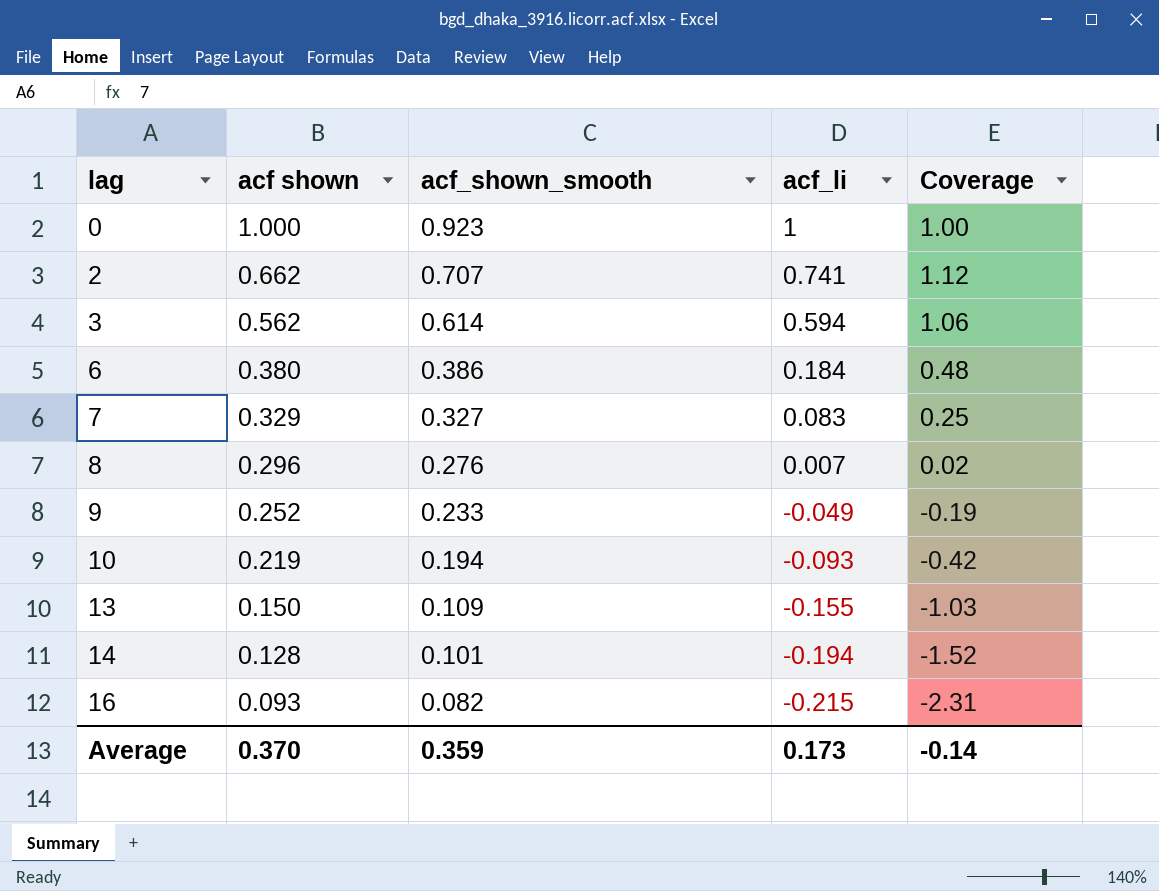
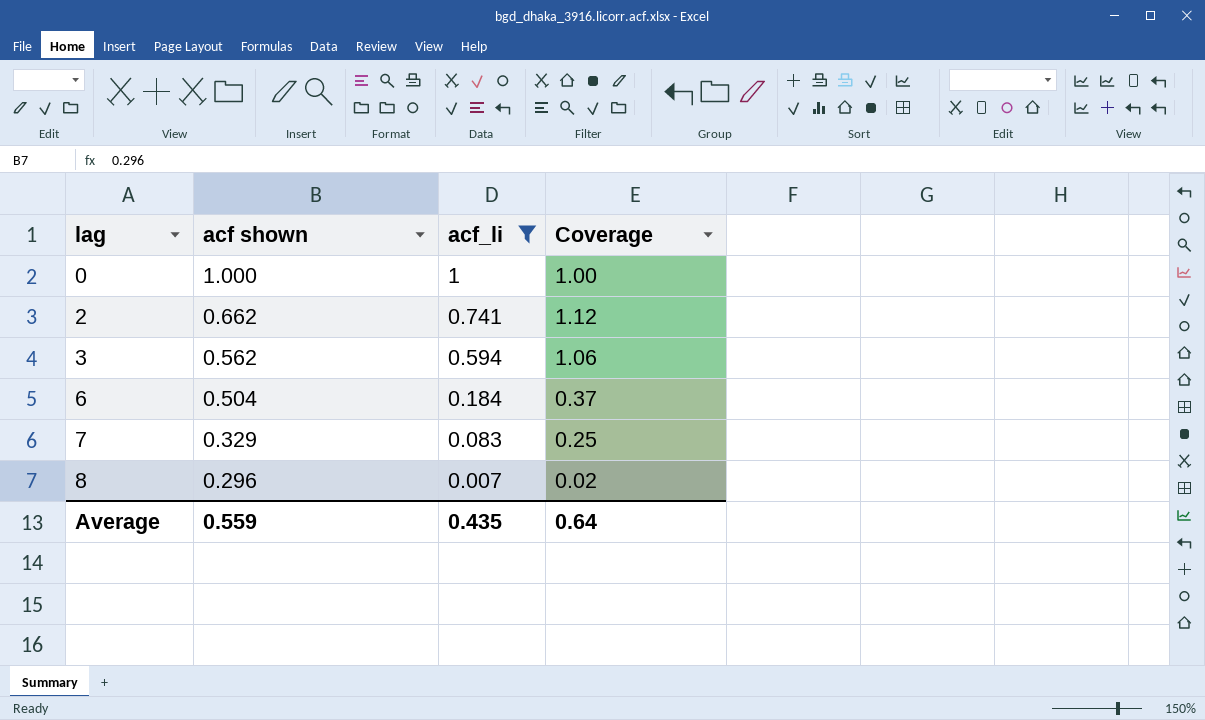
filter: none -> acf_li >= 0.007
column acf_shown_smooth | position: 3 -> none
6 | acf shown: 0.380 -> 0.504
6 | Coverage: 0.48 -> 0.37
Average | acf shown: 0.370 -> 0.559
Average | acf_li: 0.173 -> 0.435
Average | Coverage: -0.14 -> 0.64

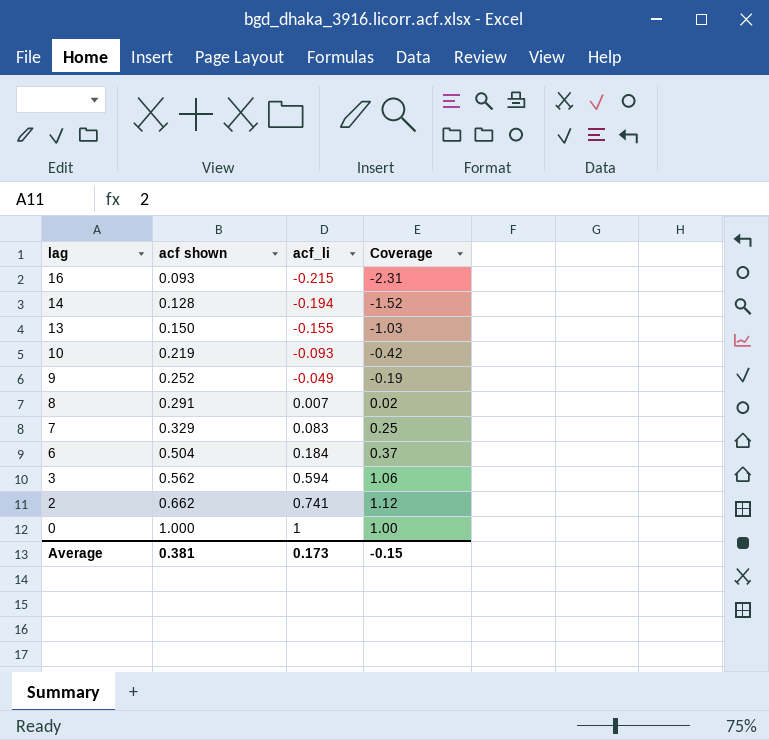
filter: acf_li >= 0.007 -> none
row order: lag ascending -> lag descending
8 | acf shown: 0.296 -> 0.291
Average | acf shown: 0.559 -> 0.381
Average | acf_li: 0.435 -> 0.173
Average | Coverage: 0.64 -> -0.15

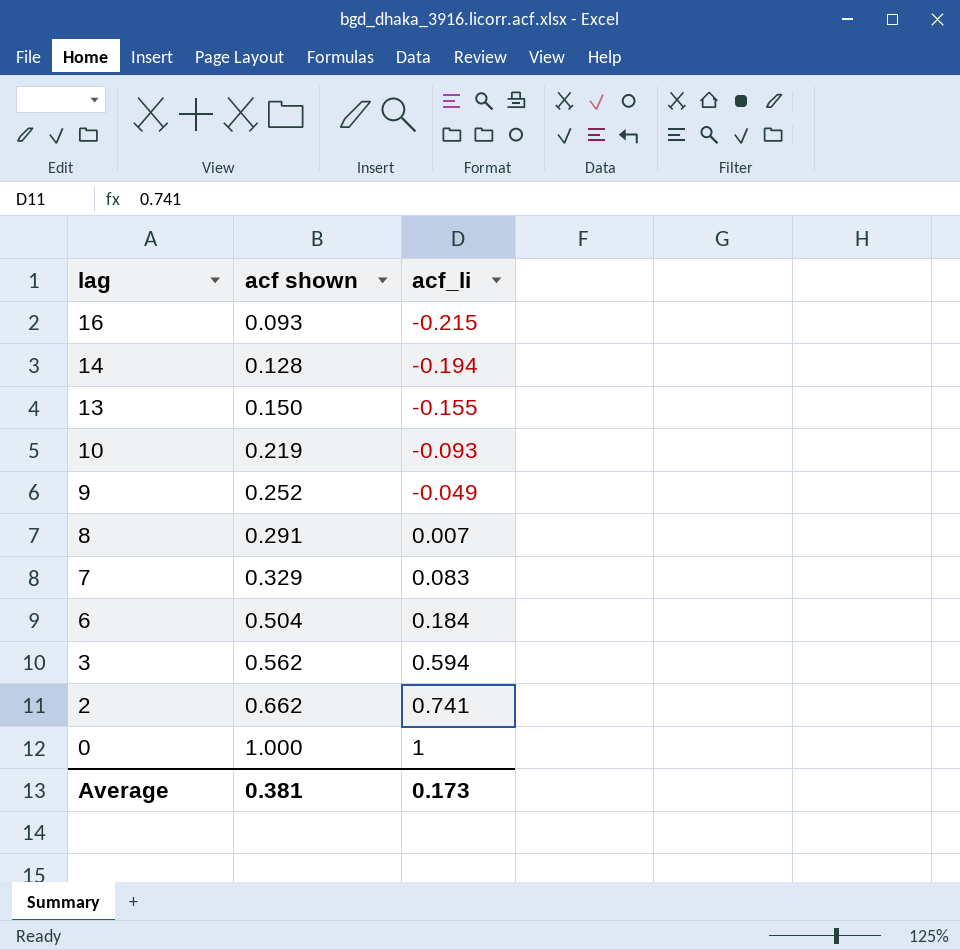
column Coverage | formula: [acf_li] / [acf shown] -> none

